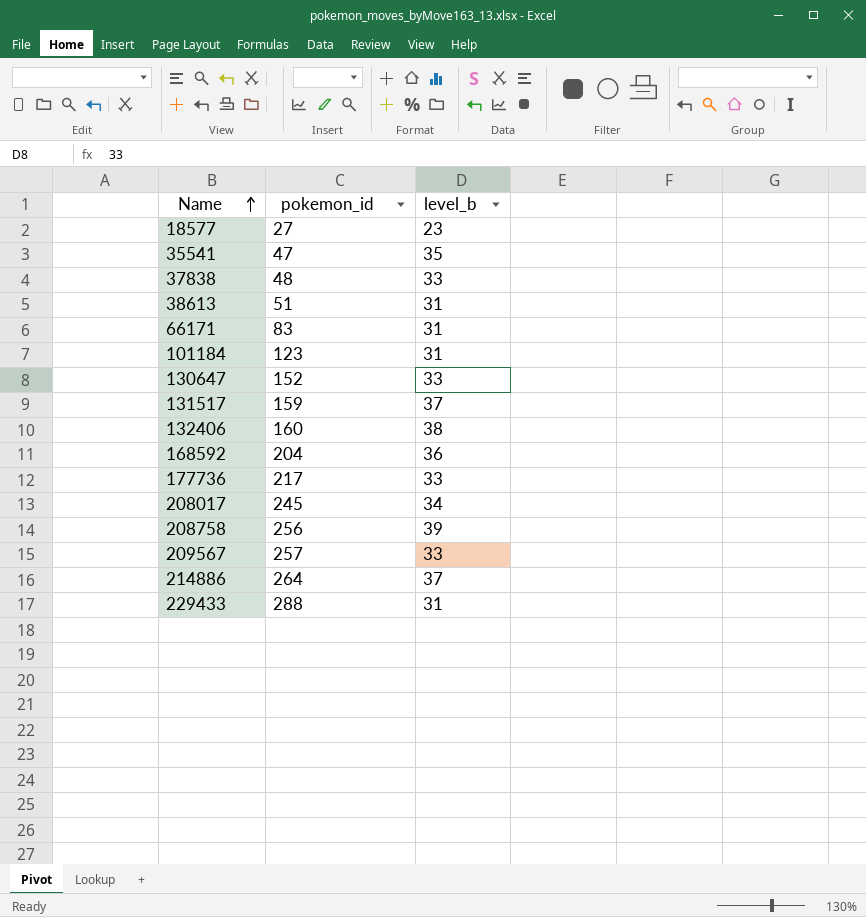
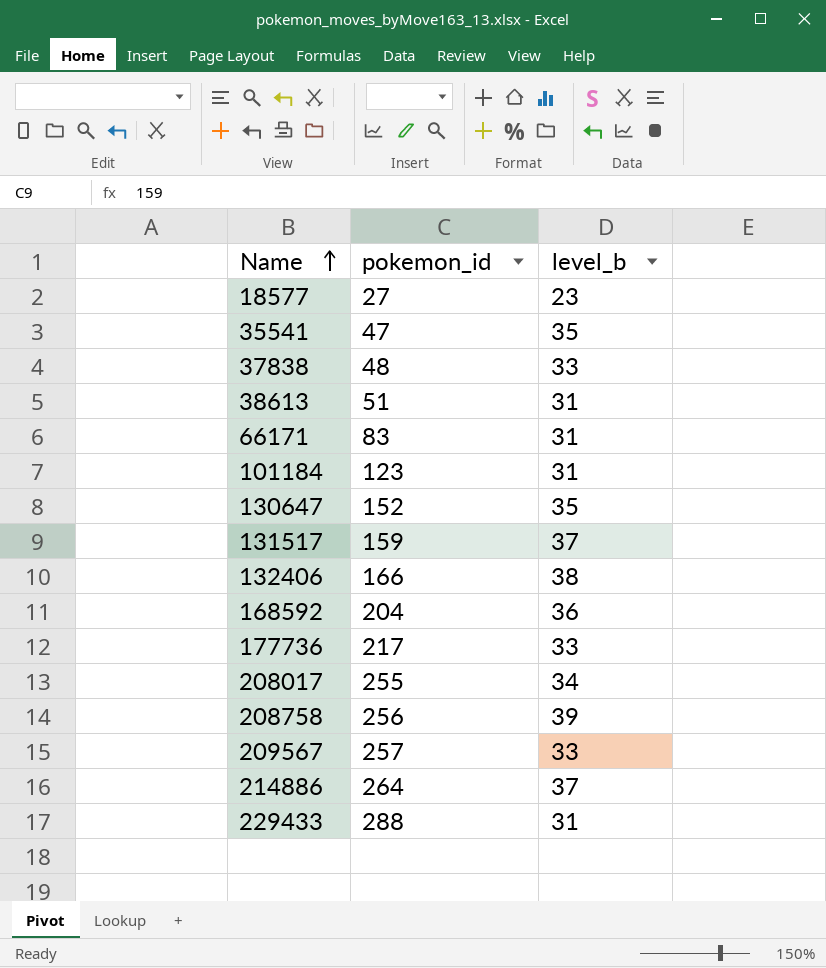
130647 | level_b: 33 -> 35
132406 | pokemon_id: 160 -> 166
208017 | pokemon_id: 245 -> 255

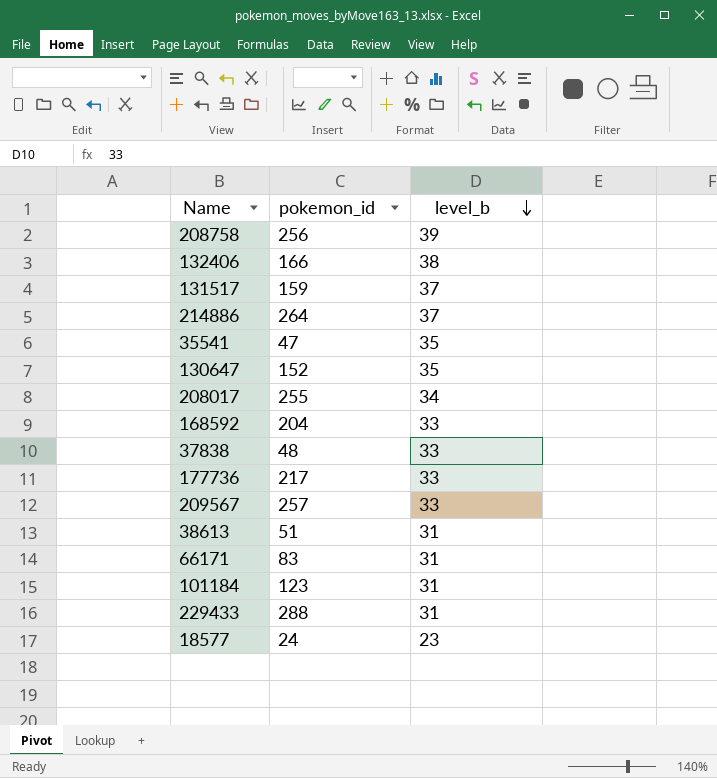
row order: Name ascending -> level_b descending
168592 | level_b: 36 -> 33
18577 | pokemon_id: 27 -> 24

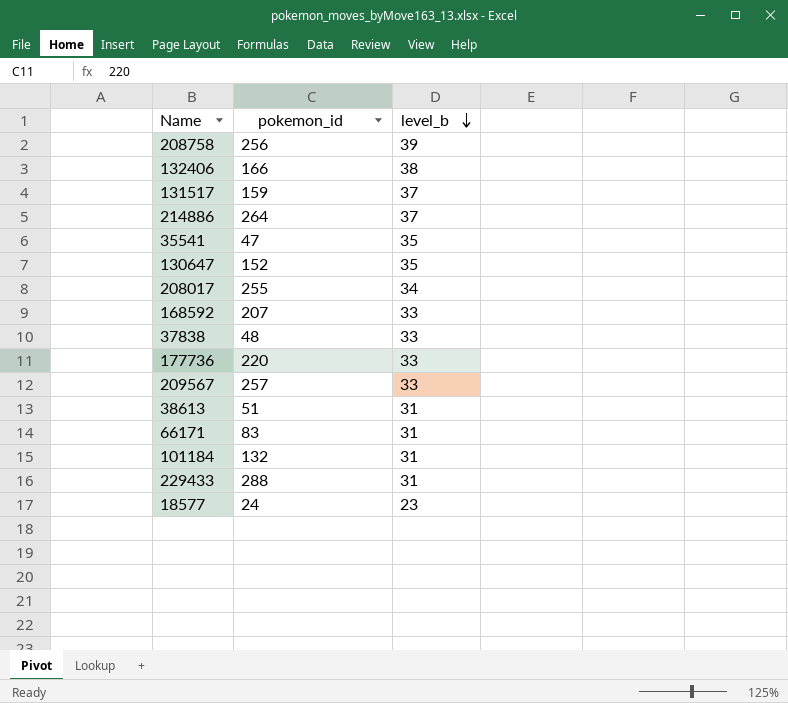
168592 | pokemon_id: 204 -> 207
177736 | pokemon_id: 217 -> 220
101184 | pokemon_id: 123 -> 132

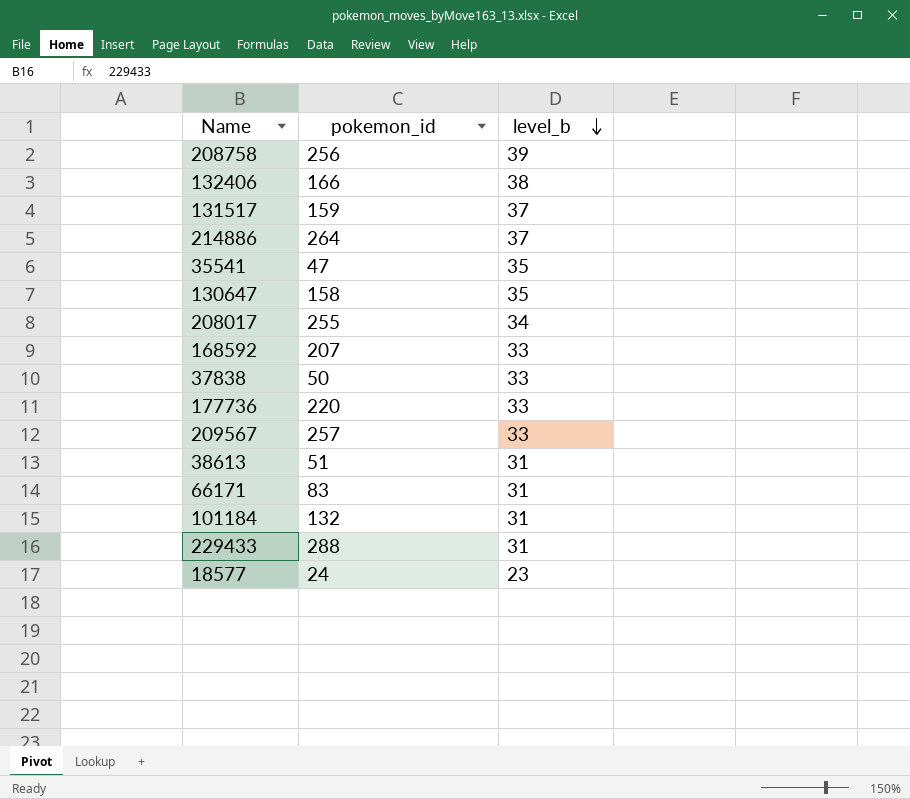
130647 | pokemon_id: 152 -> 158
37838 | pokemon_id: 48 -> 50

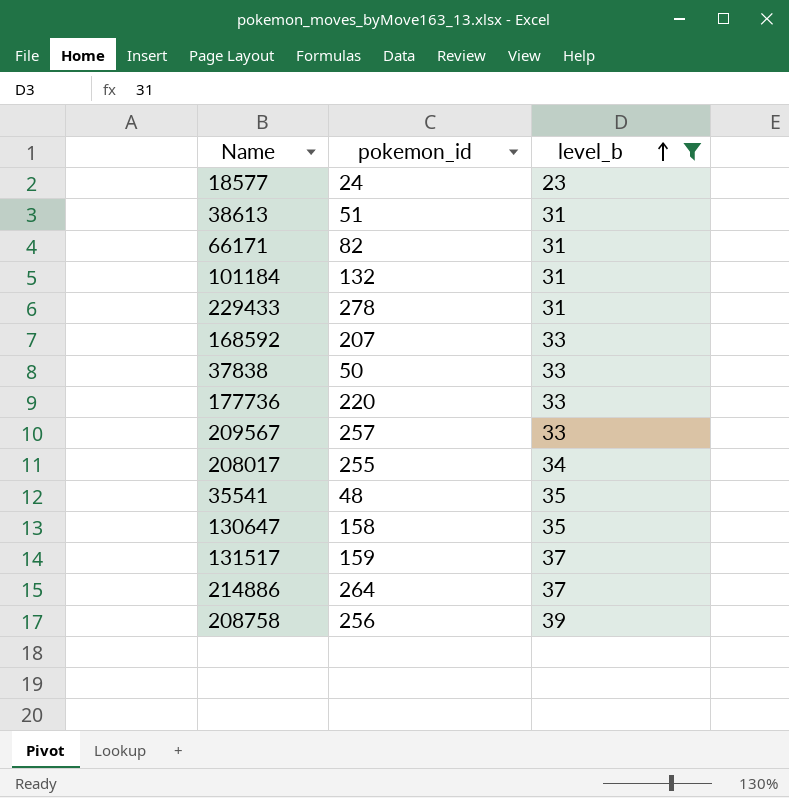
filter: none -> level_b != 38
row order: level_b descending -> level_b ascending
66171 | pokemon_id: 83 -> 82
229433 | pokemon_id: 288 -> 278
35541 | pokemon_id: 47 -> 48

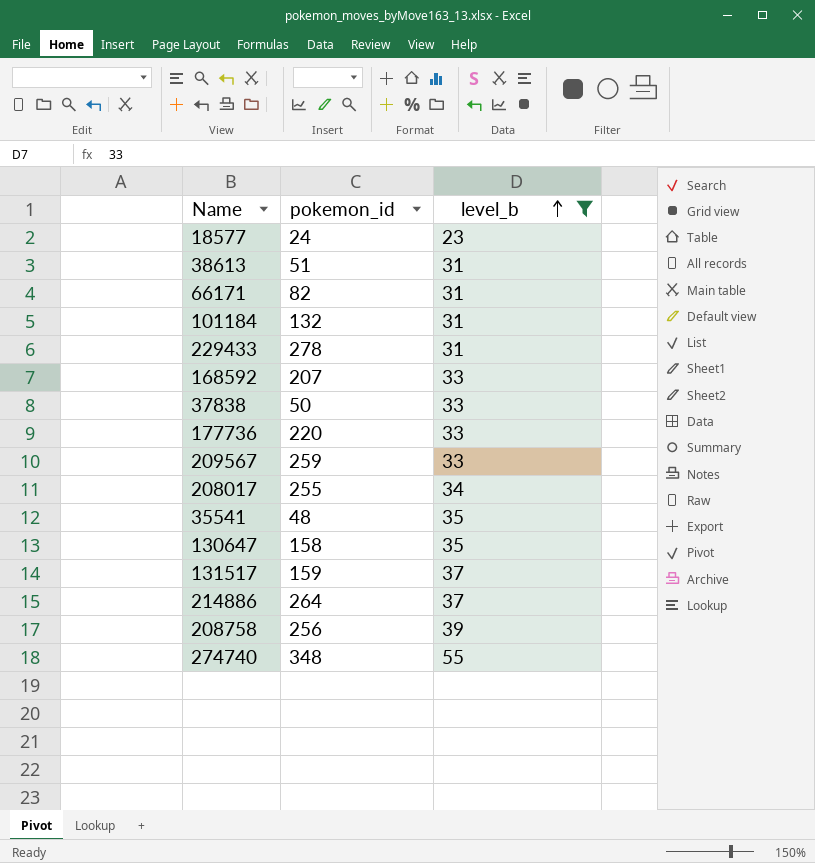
209567 | pokemon_id: 257 -> 259
row 274740: none -> 348 | 55

